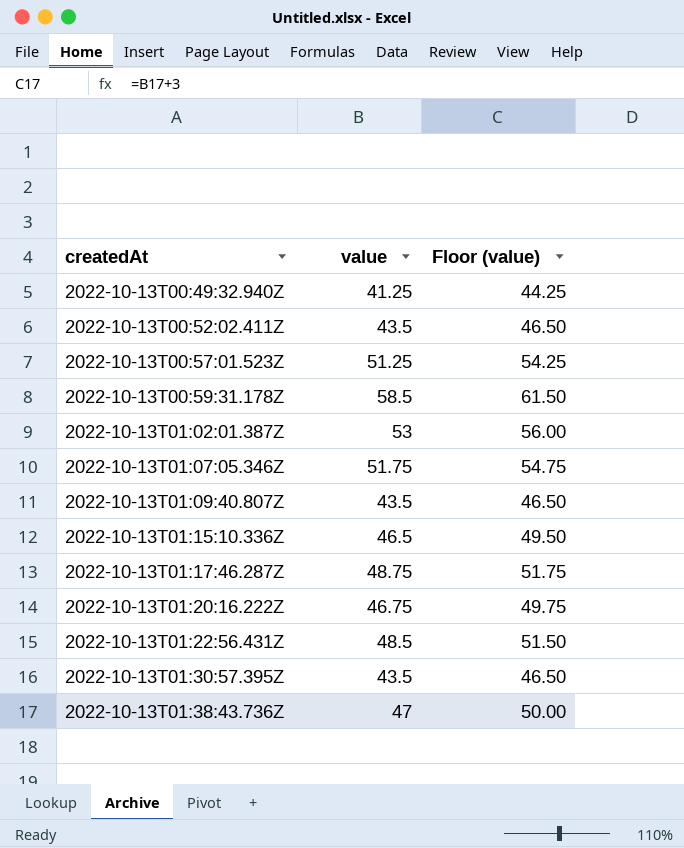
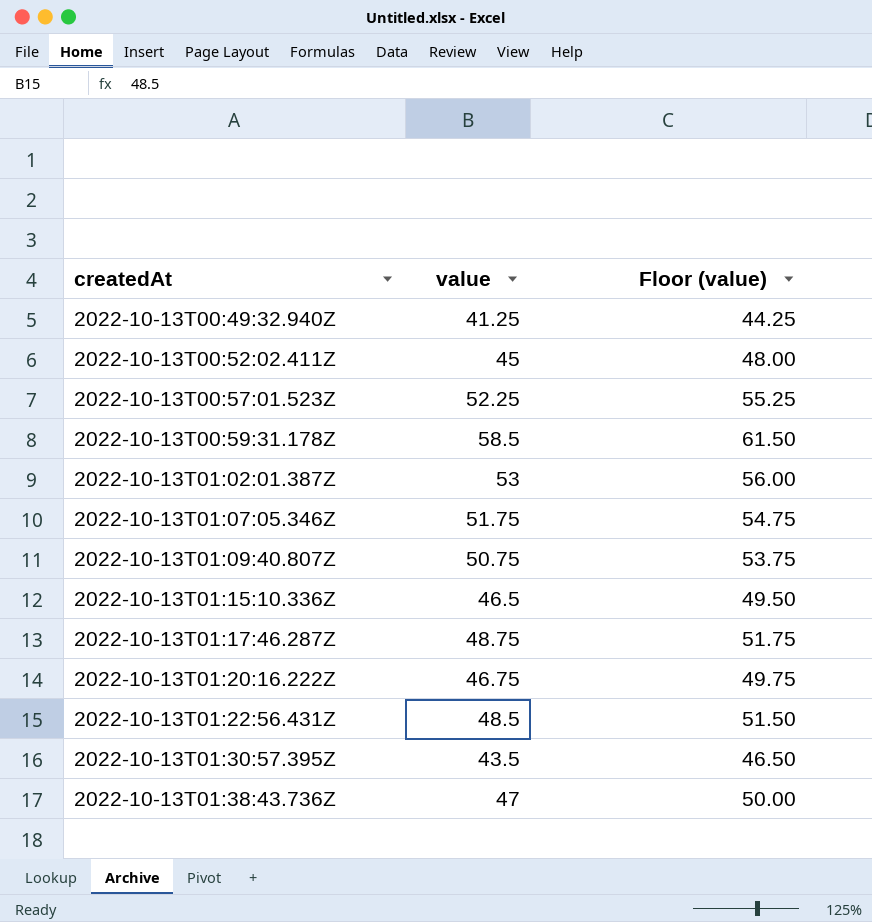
2022-10-13T00:52:02.411Z | value: 43.5 -> 45
2022-10-13T00:52:02.411Z | Floor (value): 46.50 -> 48.00
2022-10-13T00:57:01.523Z | value: 51.25 -> 52.25
2022-10-13T00:57:01.523Z | Floor (value): 54.25 -> 55.25
2022-10-13T01:09:40.807Z | value: 43.5 -> 50.75
2022-10-13T01:09:40.807Z | Floor (value): 46.50 -> 53.75

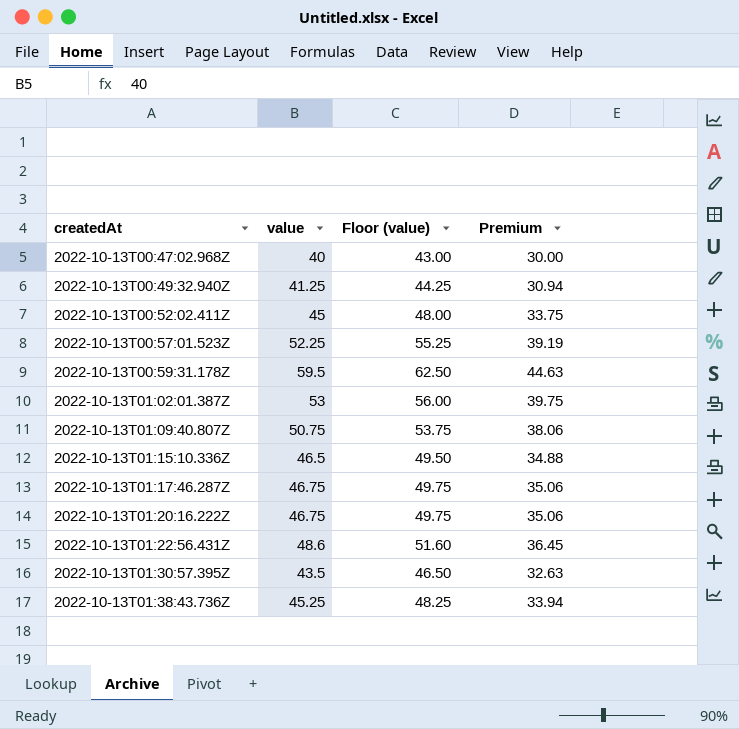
column Premium | formula: none -> [value] * 0.75
row 2022-10-13T01:07:05.346Z: 51.75 | 54.75 -> none
row 2022-10-13T00:47:02.968Z: none -> 40 | 43.00 | 30.00
2022-10-13T00:59:31.178Z | value: 58.5 -> 59.5
2022-10-13T00:59:31.178Z | Floor (value): 61.50 -> 62.50
2022-10-13T01:17:46.287Z | value: 48.75 -> 46.75
2022-10-13T01:17:46.287Z | Floor (value): 51.75 -> 49.75
2022-10-13T01:22:56.431Z | value: 48.5 -> 48.6
2022-10-13T01:22:56.431Z | Floor (value): 51.50 -> 51.60
2022-10-13T01:38:43.736Z | value: 47 -> 45.25
2022-10-13T01:38:43.736Z | Floor (value): 50.00 -> 48.25

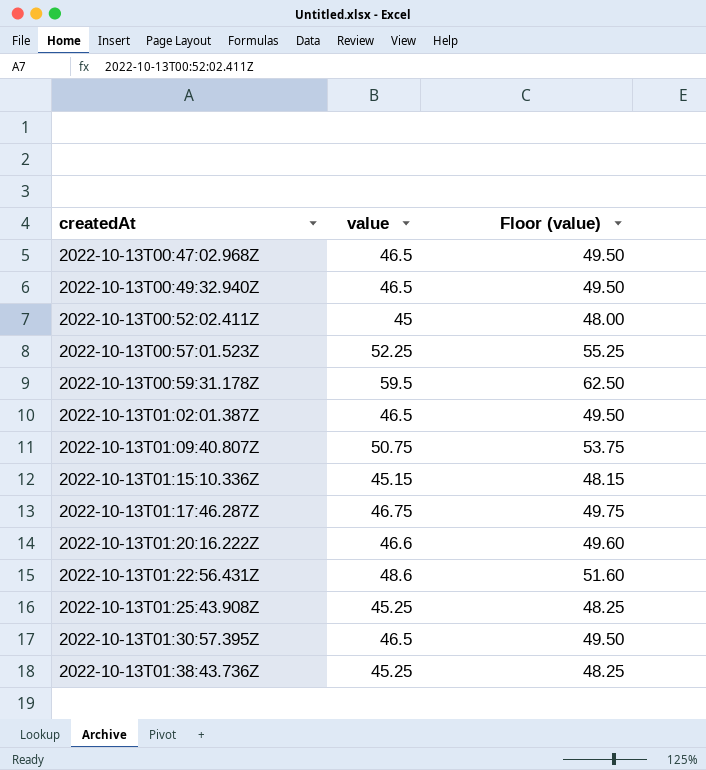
column Premium | formula: [value] * 0.75 -> none
2022-10-13T00:47:02.968Z | value: 40 -> 46.5
2022-10-13T00:47:02.968Z | Floor (value): 43.00 -> 49.50
2022-10-13T00:49:32.940Z | value: 41.25 -> 46.5
2022-10-13T00:49:32.940Z | Floor (value): 44.25 -> 49.50
2022-10-13T01:02:01.387Z | value: 53 -> 46.5
2022-10-13T01:02:01.387Z | Floor (value): 56.00 -> 49.50
2022-10-13T01:15:10.336Z | value: 46.5 -> 45.15
2022-10-13T01:15:10.336Z | Floor (value): 49.50 -> 48.15
2022-10-13T01:20:16.222Z | value: 46.75 -> 46.6
2022-10-13T01:20:16.222Z | Floor (value): 49.75 -> 49.60
row 2022-10-13T01:25:43.908Z: none -> 45.25 | 48.25
2022-10-13T01:30:57.395Z | value: 43.5 -> 46.5
2022-10-13T01:30:57.395Z | Floor (value): 46.50 -> 49.50

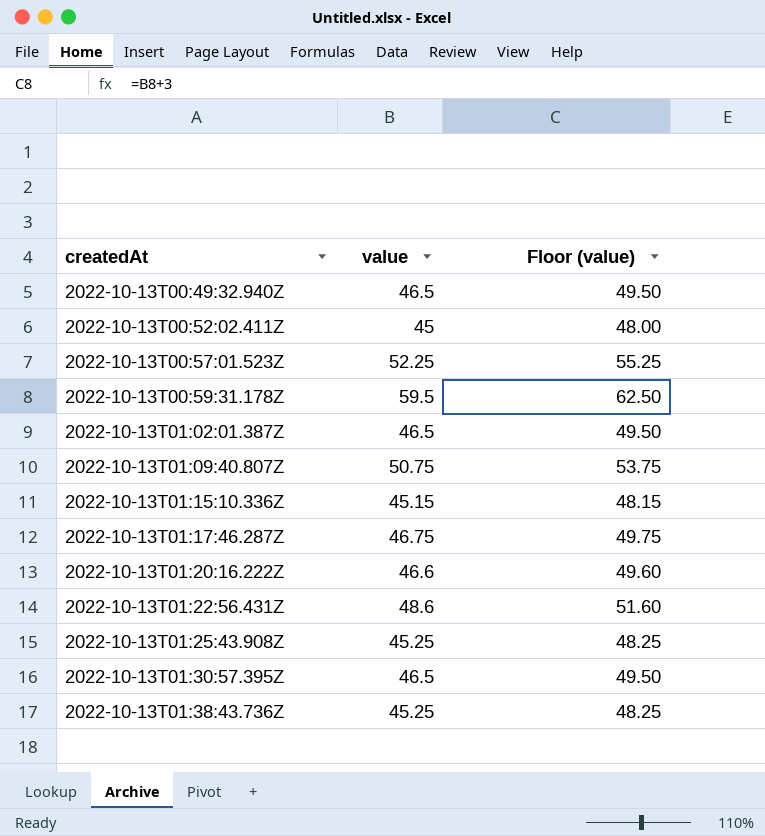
row 2022-10-13T00:47:02.968Z: 46.5 | 49.50 -> none

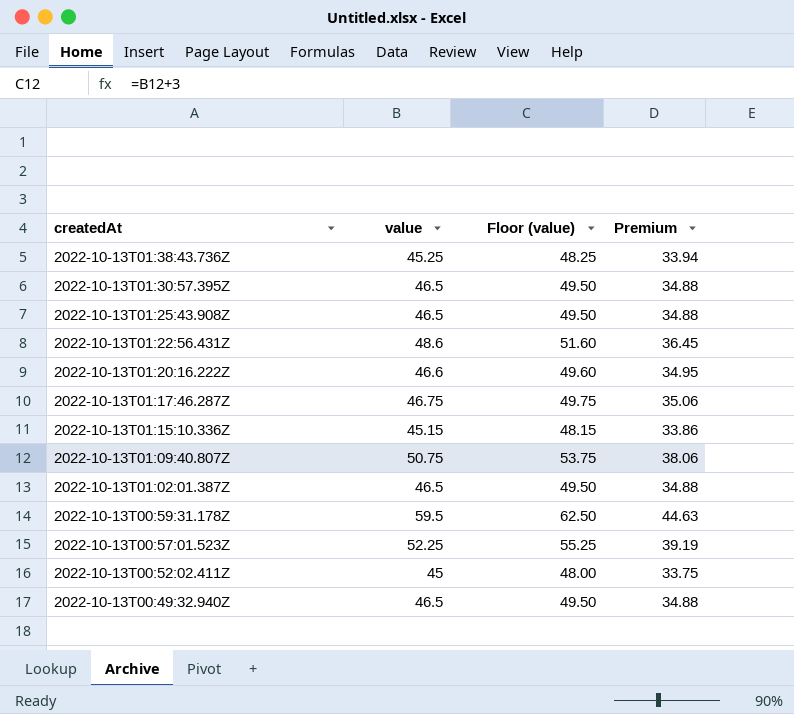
row order: createdAt ascending -> createdAt descending
column Premium | formula: none -> [value] * 0.75
2022-10-13T01:25:43.908Z | value: 45.25 -> 46.5
2022-10-13T01:25:43.908Z | Floor (value): 48.25 -> 49.50

